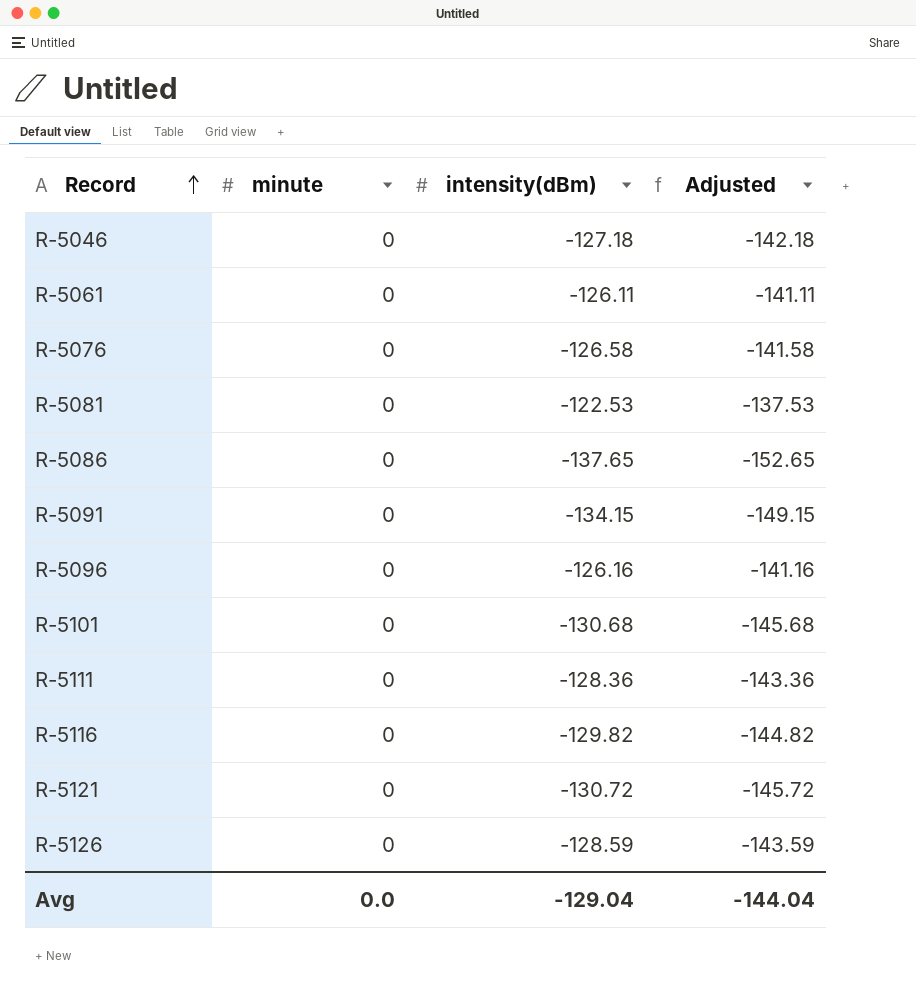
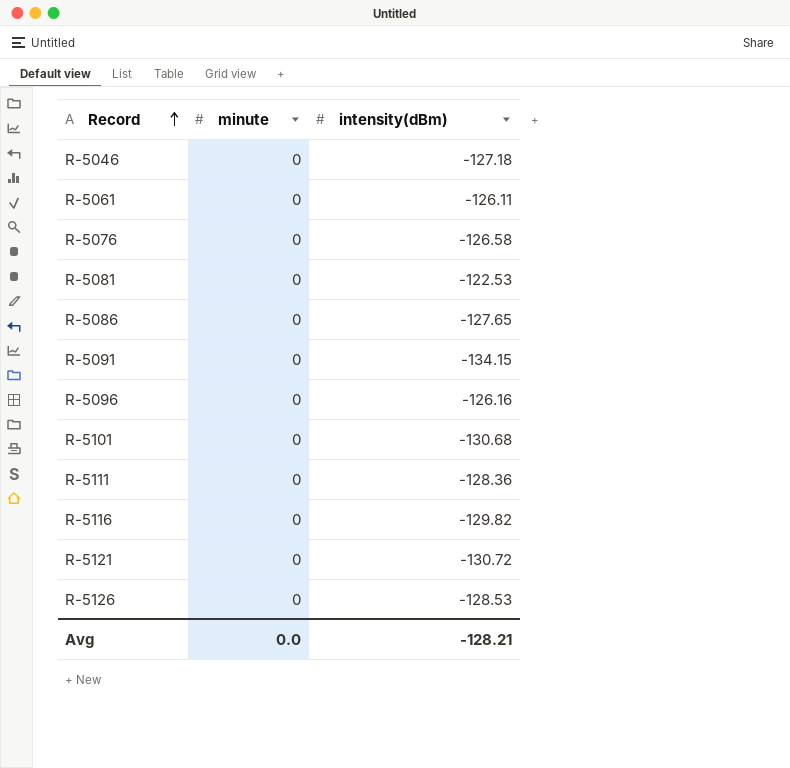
column Adjusted | formula: [intensity(dBm)] - 15 -> none
R-5086 | intensity(dBm): -137.65 -> -127.65
R-5126 | intensity(dBm): -128.59 -> -128.53
Avg | intensity(dBm): -129.04 -> -128.21

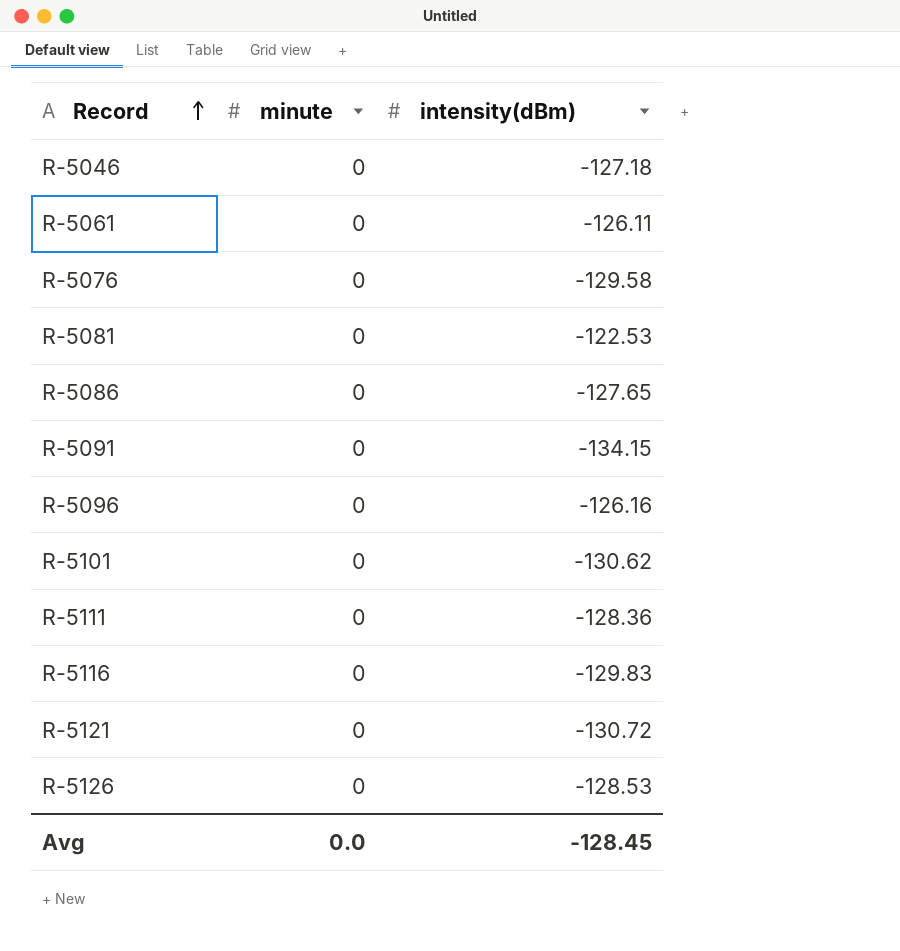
R-5076 | intensity(dBm): -126.58 -> -129.58
R-5101 | intensity(dBm): -130.68 -> -130.62
R-5116 | intensity(dBm): -129.82 -> -129.83
Avg | intensity(dBm): -128.21 -> -128.45

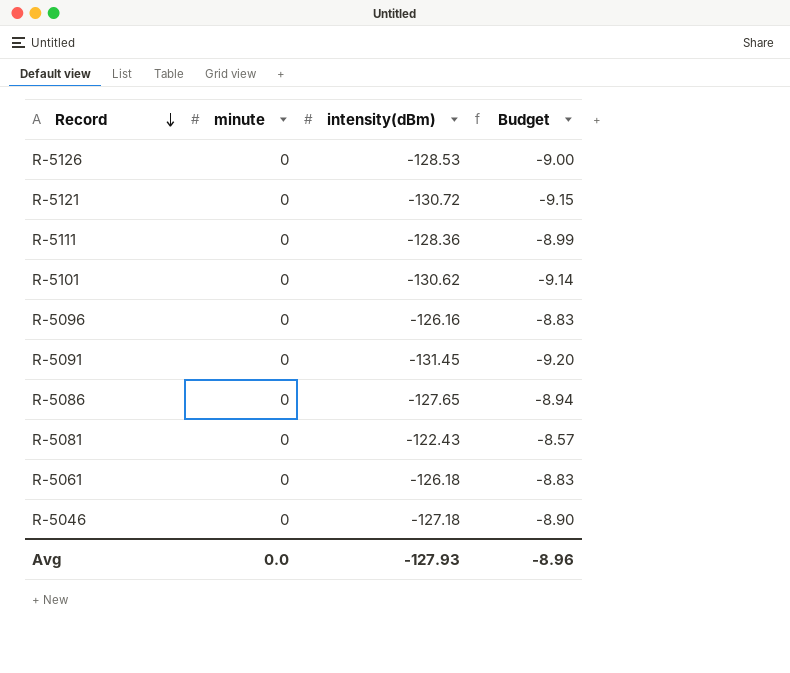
row order: Record ascending -> Record descending
column Budget | formula: none -> [intensity(dBm)] * 0.07
row R-5076: 0 | -129.58 -> none
row R-5116: 0 | -129.83 -> none
R-5091 | intensity(dBm): -134.15 -> -131.45
R-5081 | intensity(dBm): -122.53 -> -122.43
R-5061 | intensity(dBm): -126.11 -> -126.18
Avg | intensity(dBm): -128.45 -> -127.93

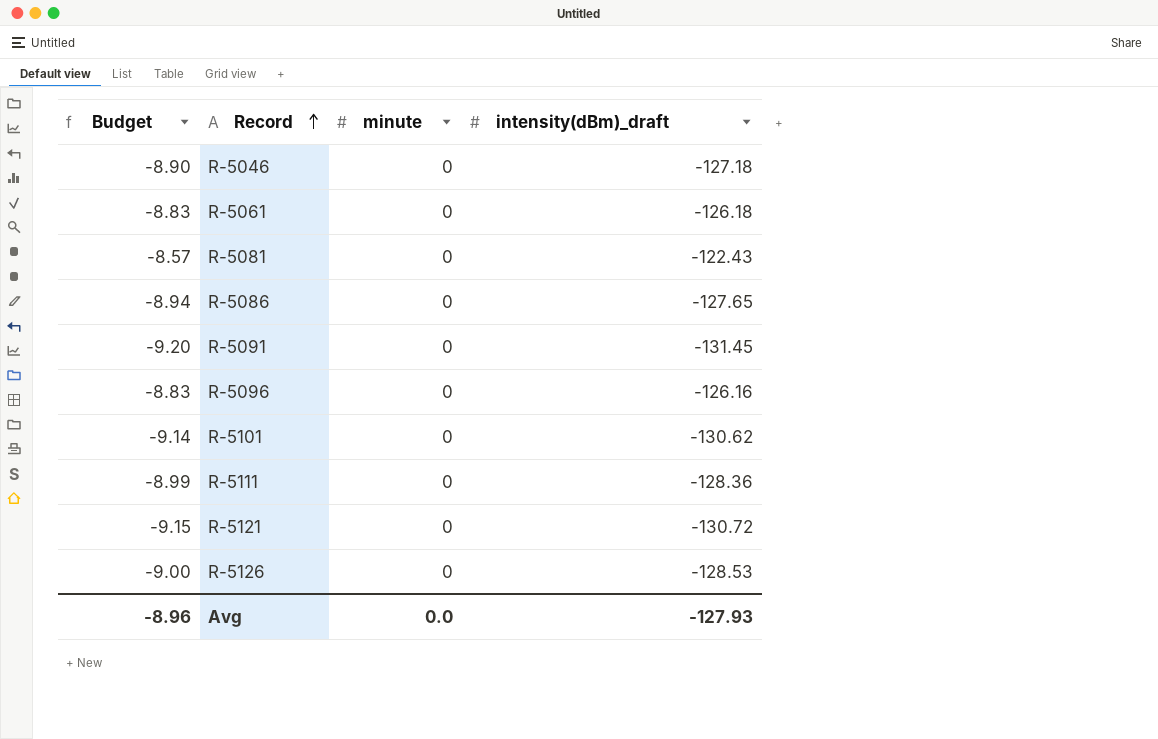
row order: Record descending -> Record ascending
column Budget | position: 4 -> 1
column name: intensity(dBm) -> intensity(dBm)_draft

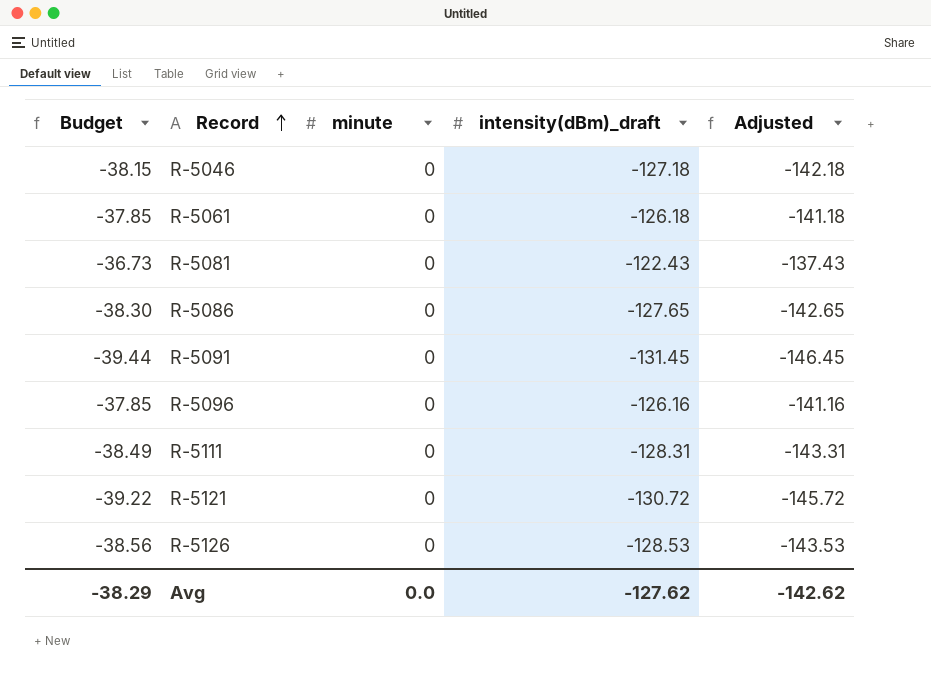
column Budget | formula: [intensity(dBm)_draft] * 0.07 -> [intensity(dBm)_draft] * 0.3
column Adjusted | formula: none -> [intensity(dBm)_draft] - 15
row R-5101: -9.14 | 0 | -130.62 -> none
R-5111 | intensity(dBm)_draft: -128.36 -> -128.31
Avg | Budget: -8.96 -> -38.29
Avg | intensity(dBm)_draft: -127.93 -> -127.62

